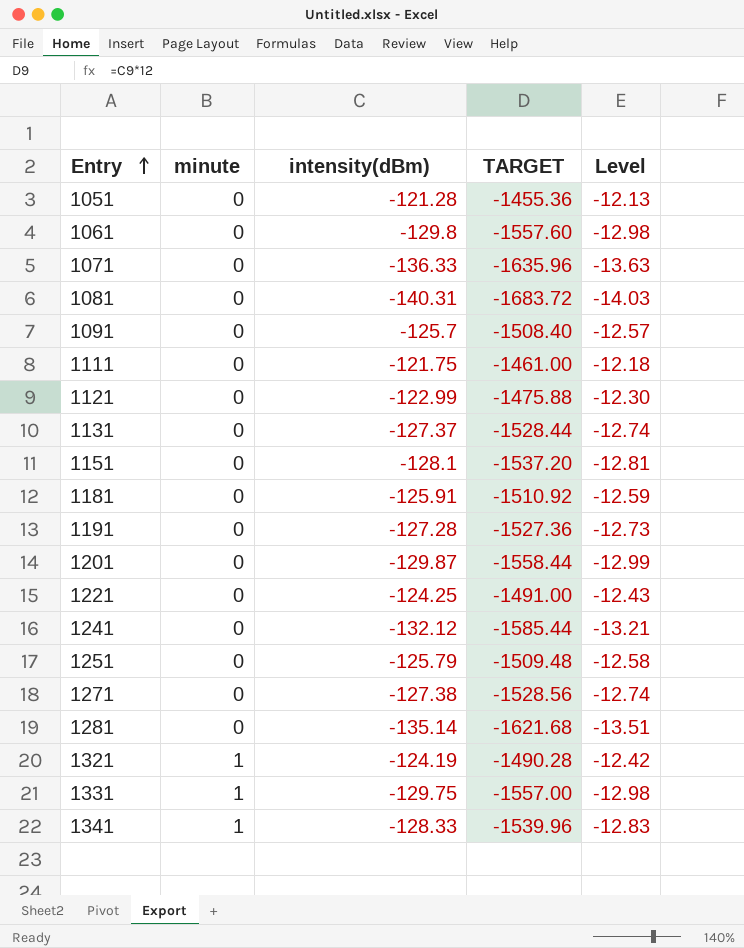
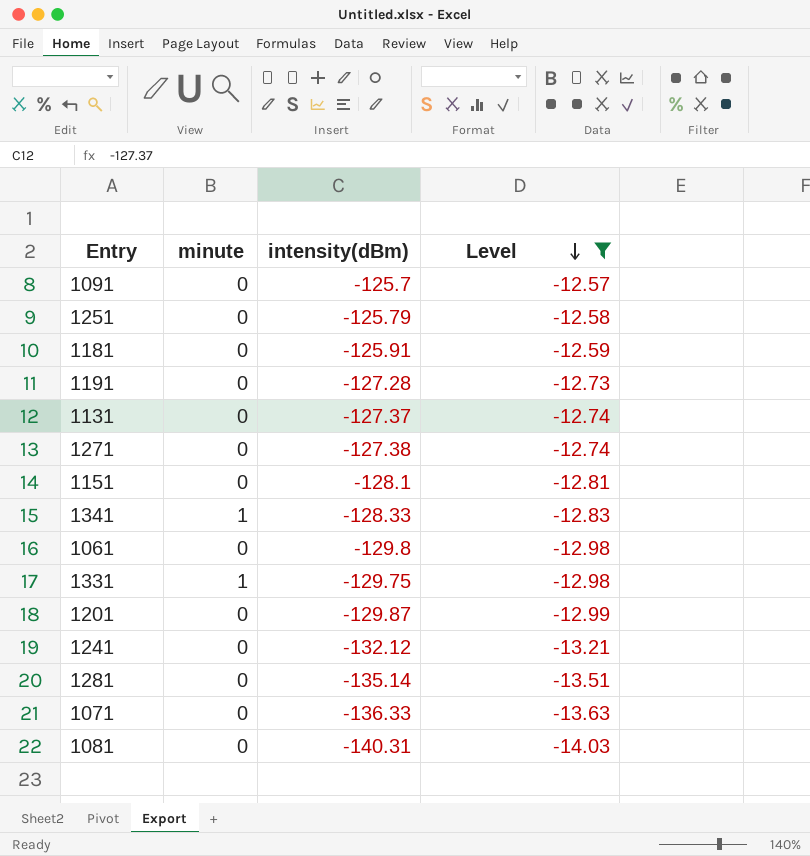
filter: none -> Level <= -12.57
row order: Entry ascending -> Level descending
column TARGET | formula: [intensity(dBm)] * 12 -> none

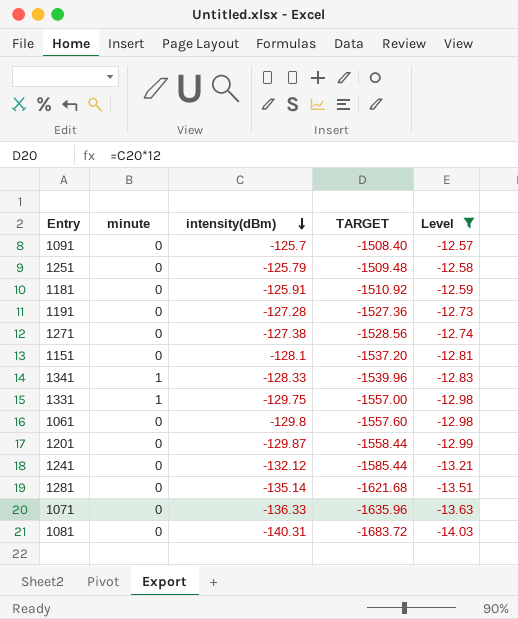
row order: Level descending -> intensity(dBm) descending
column TARGET | formula: none -> [intensity(dBm)] * 12
row 1131: 0 | -127.37 | -12.74 -> none

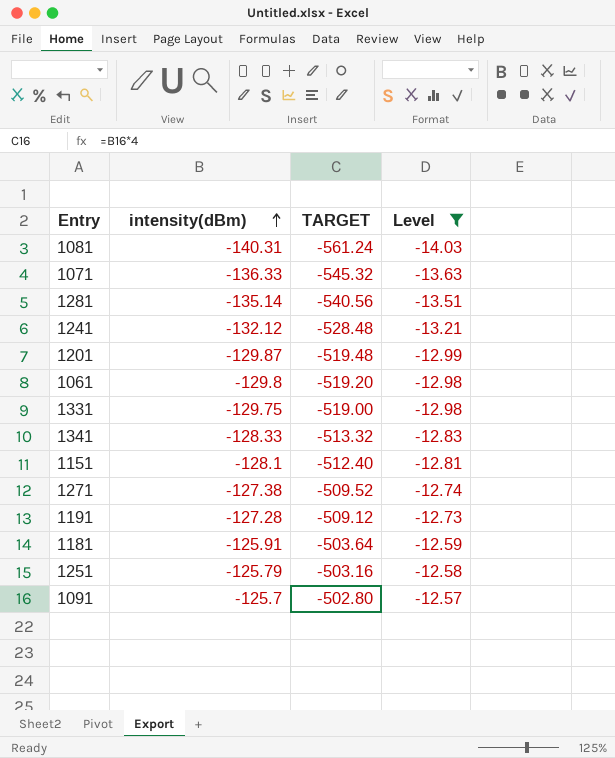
row order: intensity(dBm) descending -> intensity(dBm) ascending
column minute | position: 2 -> none
column TARGET | formula: [intensity(dBm)] * 12 -> [intensity(dBm)] * 4

